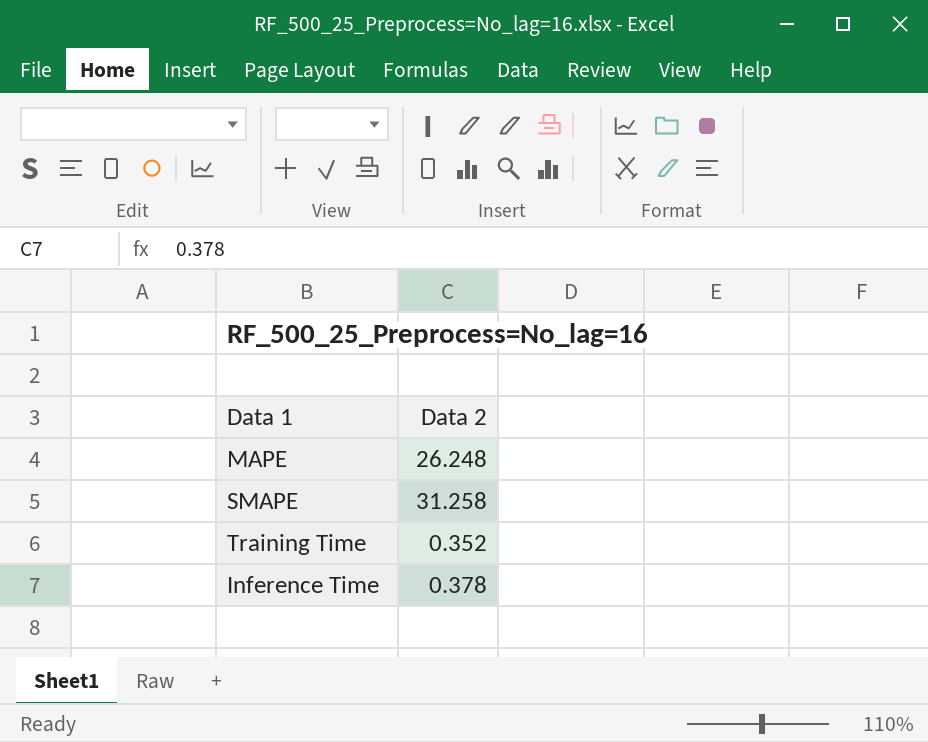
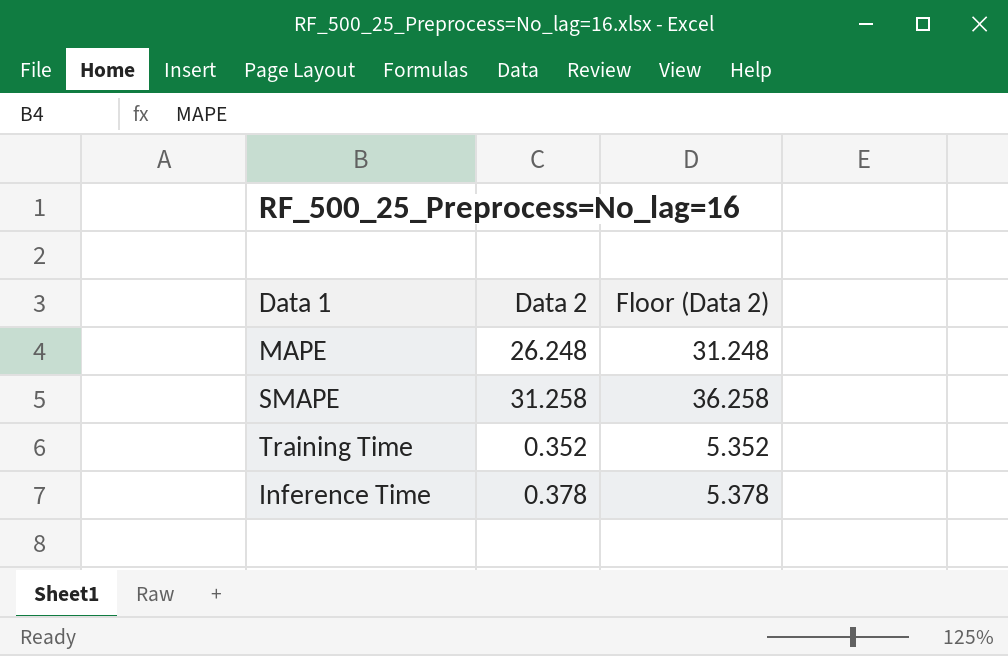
column Floor (Data 2) | formula: none -> [Data 2] + 5

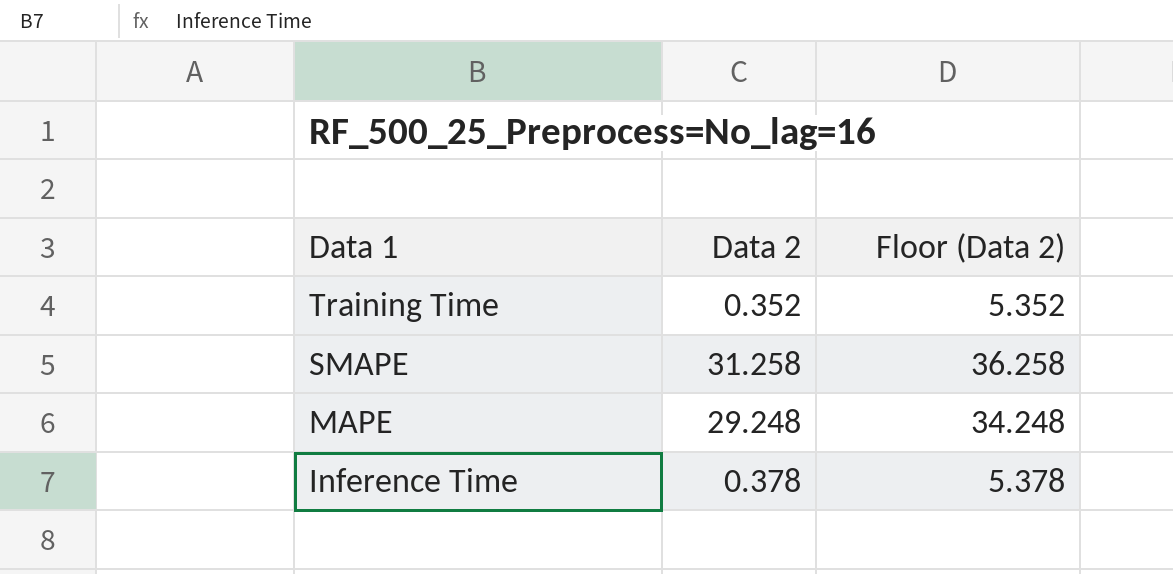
row order: none -> Data 1 descending
MAPE | Data 2: 26.248 -> 29.248
MAPE | Floor (Data 2): 31.248 -> 34.248

